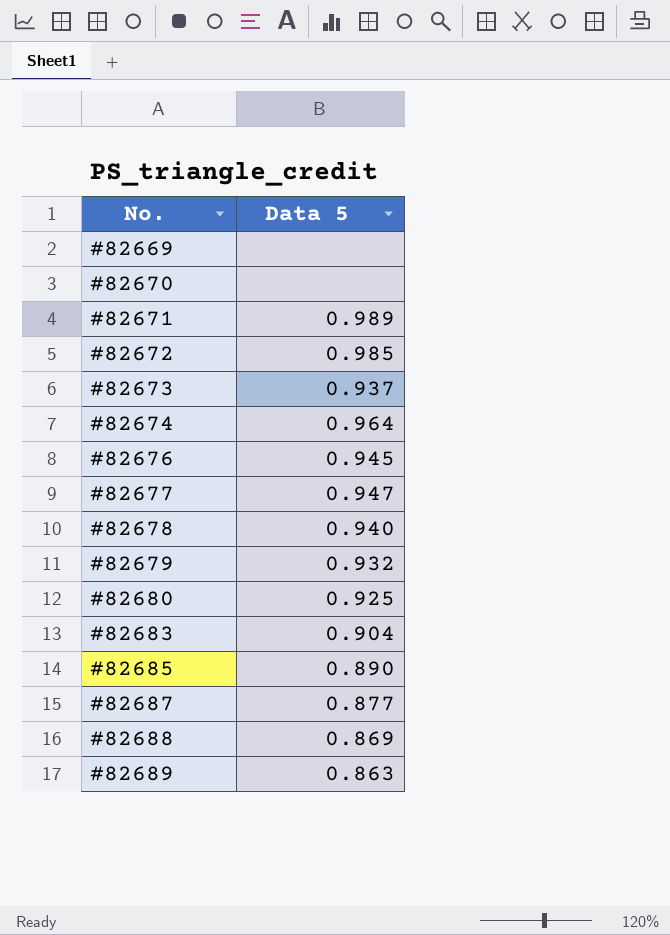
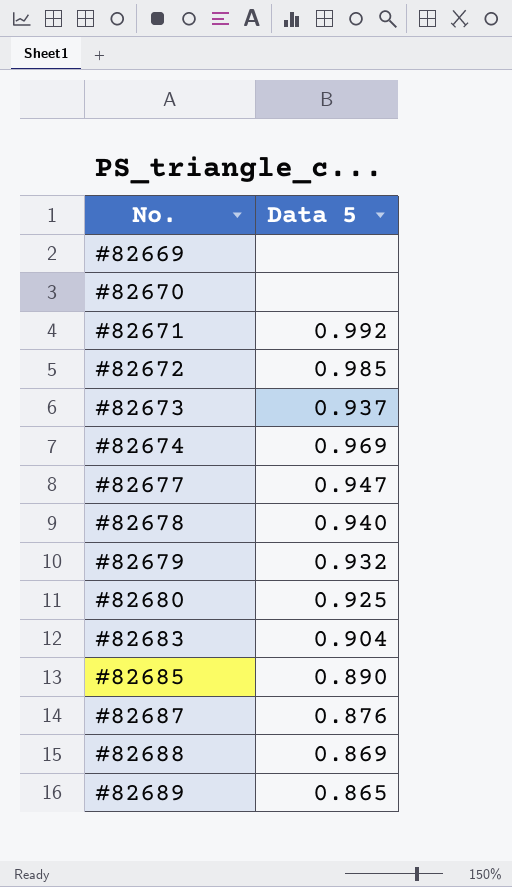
row #82676: 0.945 -> none
#82671 | Data 5: 0.989 -> 0.992
#82674 | Data 5: 0.964 -> 0.969
#82687 | Data 5: 0.877 -> 0.876
#82689 | Data 5: 0.863 -> 0.865

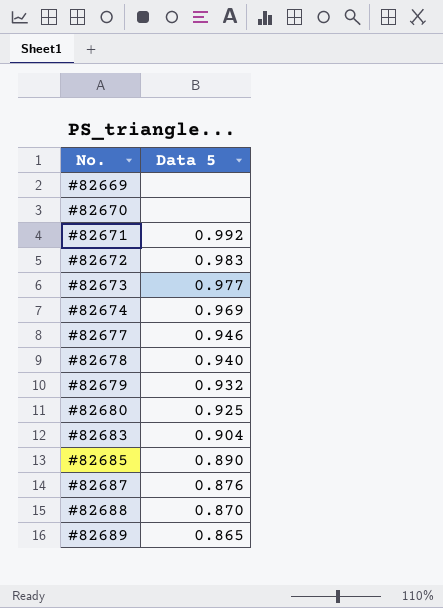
#82672 | Data 5: 0.985 -> 0.983
#82673 | Data 5: 0.937 -> 0.977
#82677 | Data 5: 0.947 -> 0.946
#82688 | Data 5: 0.869 -> 0.870

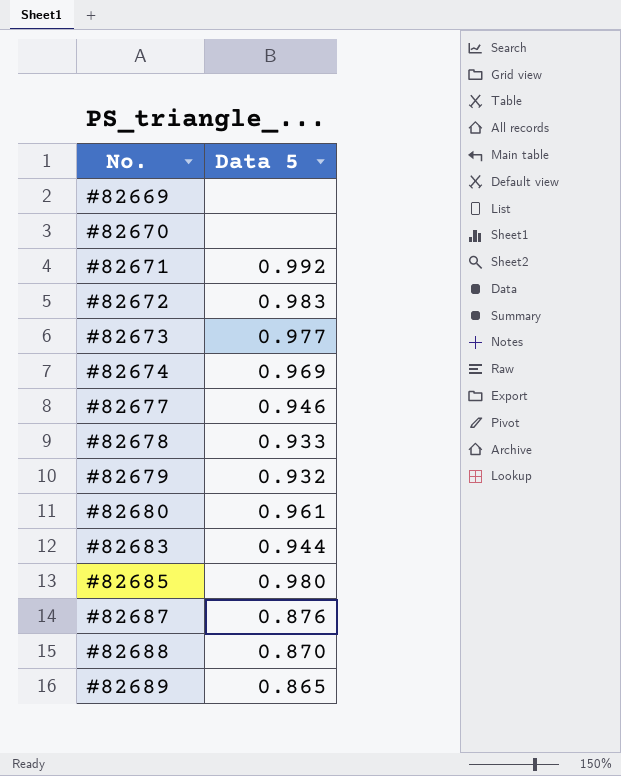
#82678 | Data 5: 0.940 -> 0.933
#82680 | Data 5: 0.925 -> 0.961
#82683 | Data 5: 0.904 -> 0.944
#82685 | Data 5: 0.890 -> 0.980

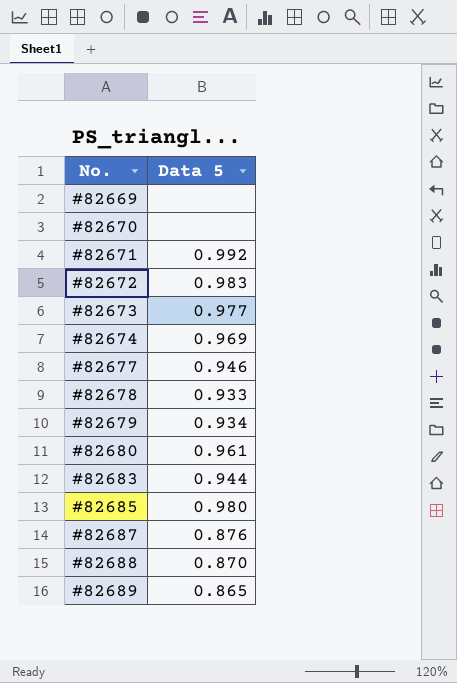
#82679 | Data 5: 0.932 -> 0.934

